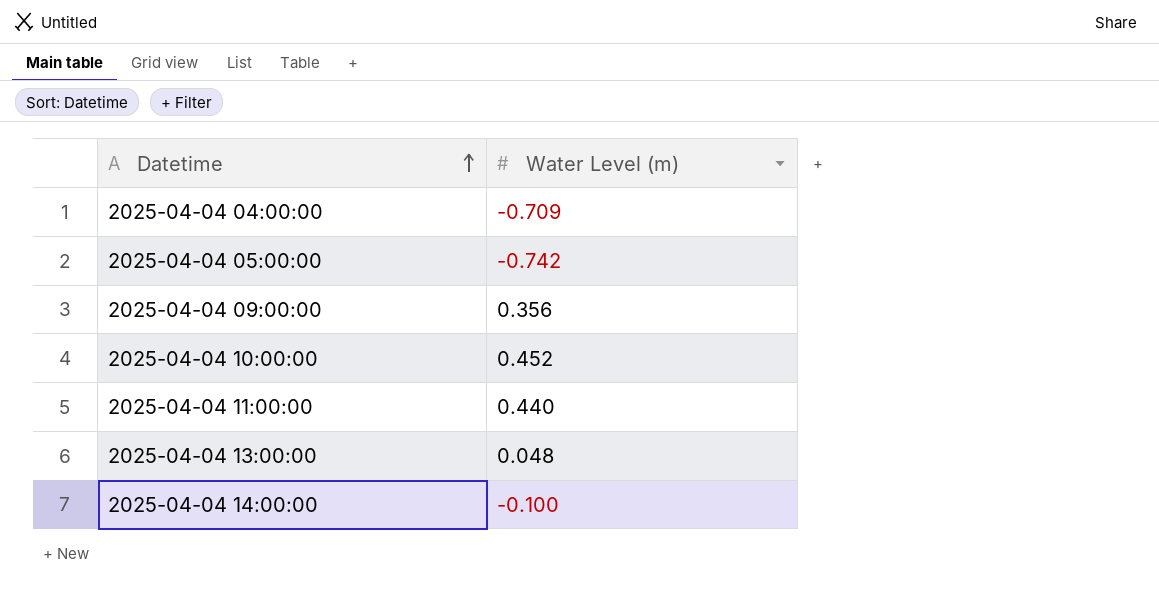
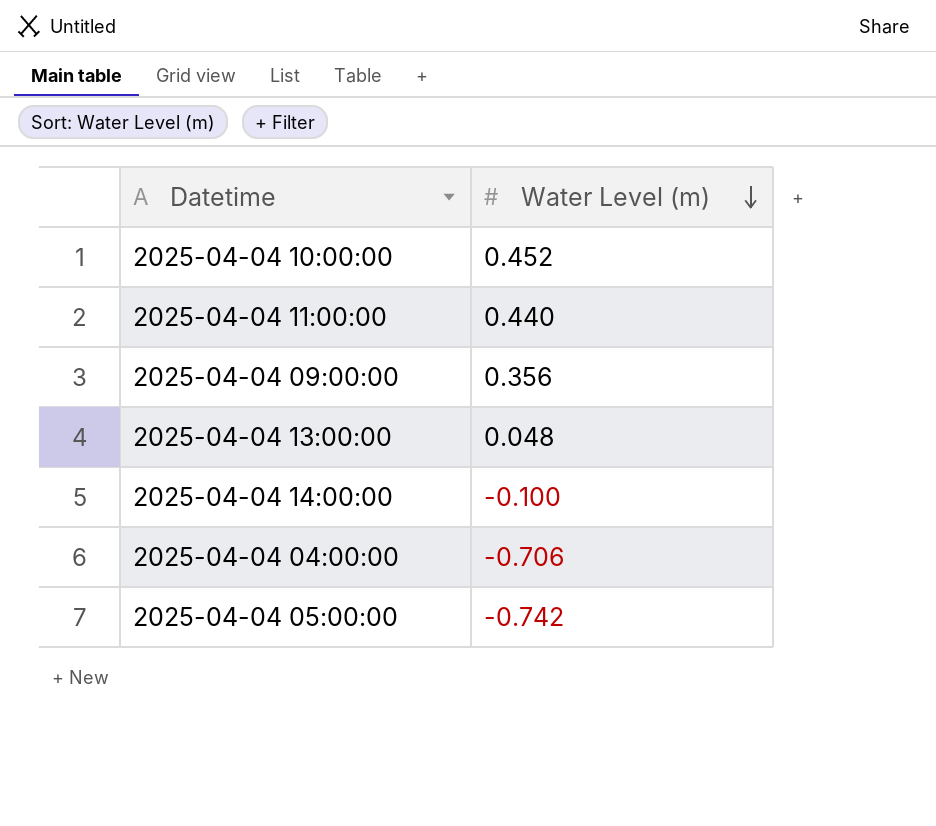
row order: Datetime ascending -> Water Level (m) descending
2025-04-04 04:00:00 | Water Level (m): -0.709 -> -0.706

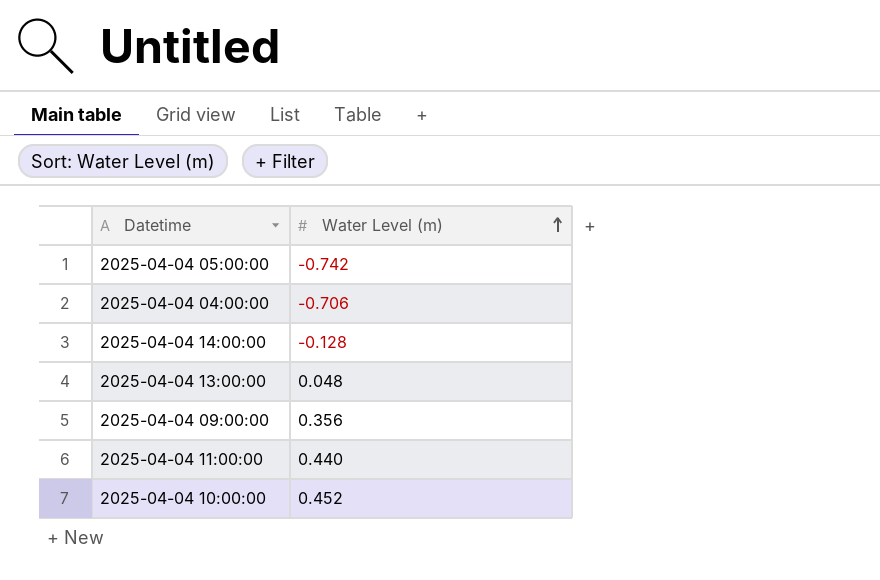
row order: Water Level (m) descending -> Water Level (m) ascending
2025-04-04 14:00:00 | Water Level (m): -0.100 -> -0.128

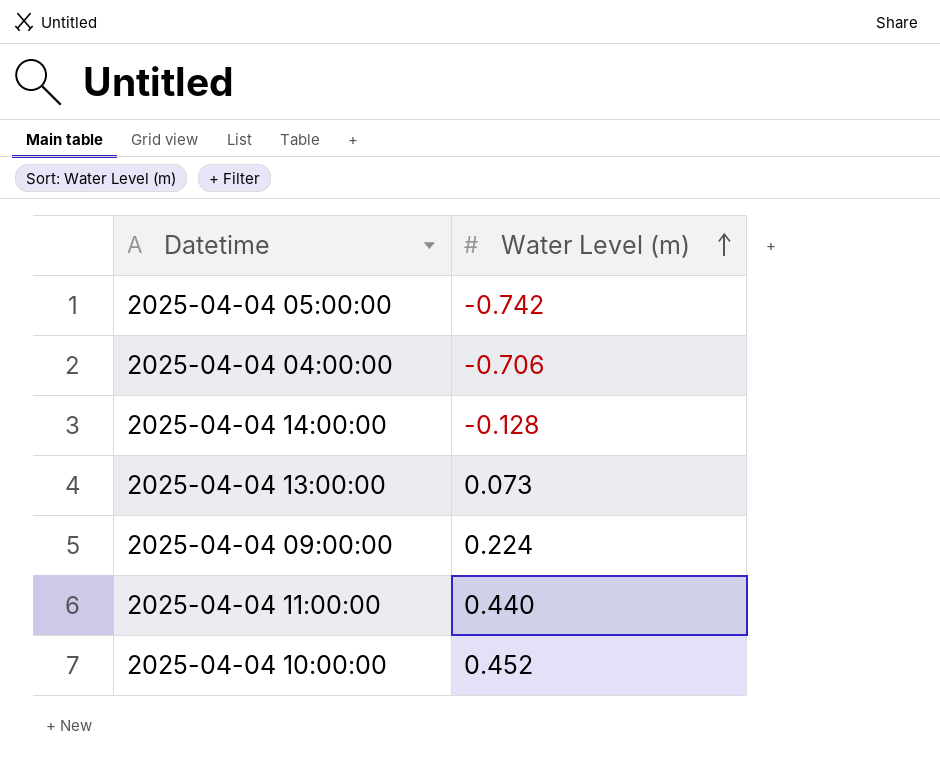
2025-04-04 13:00:00 | Water Level (m): 0.048 -> 0.073
2025-04-04 09:00:00 | Water Level (m): 0.356 -> 0.224

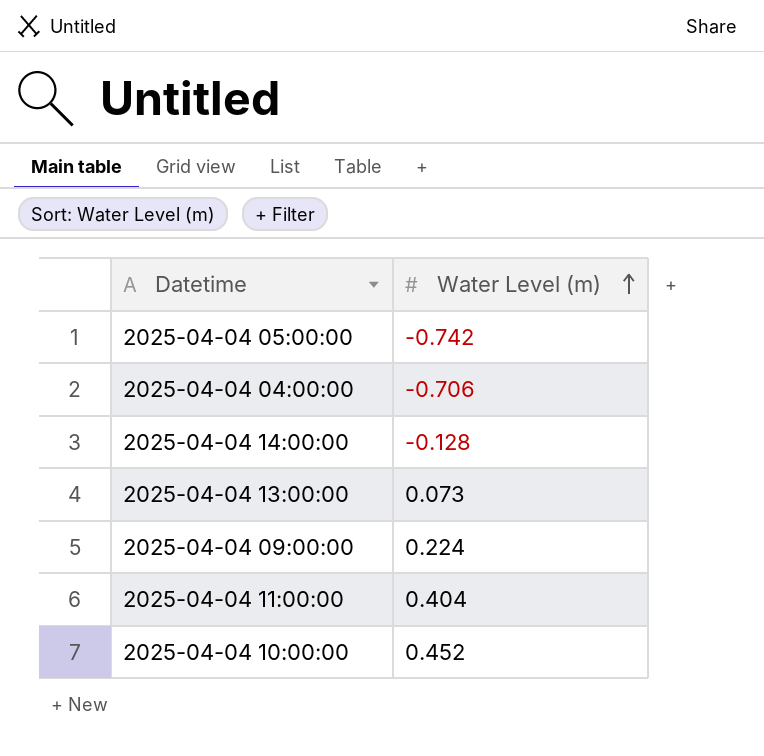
2025-04-04 11:00:00 | Water Level (m): 0.440 -> 0.404

